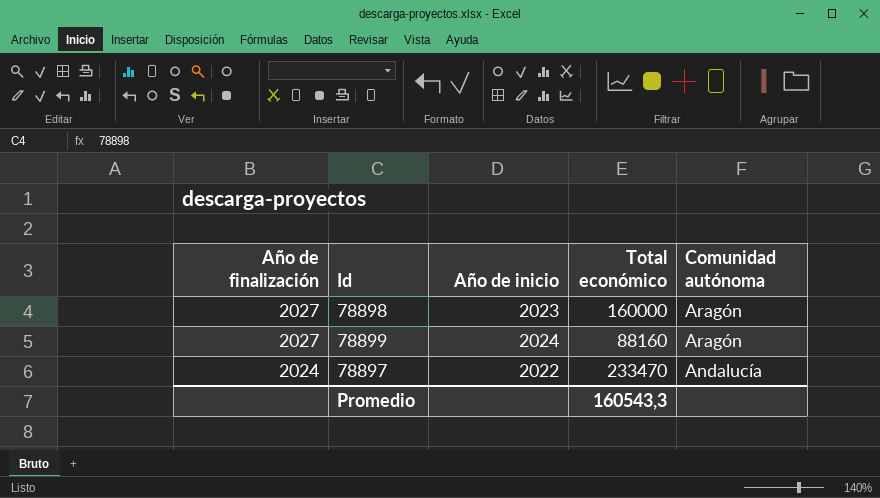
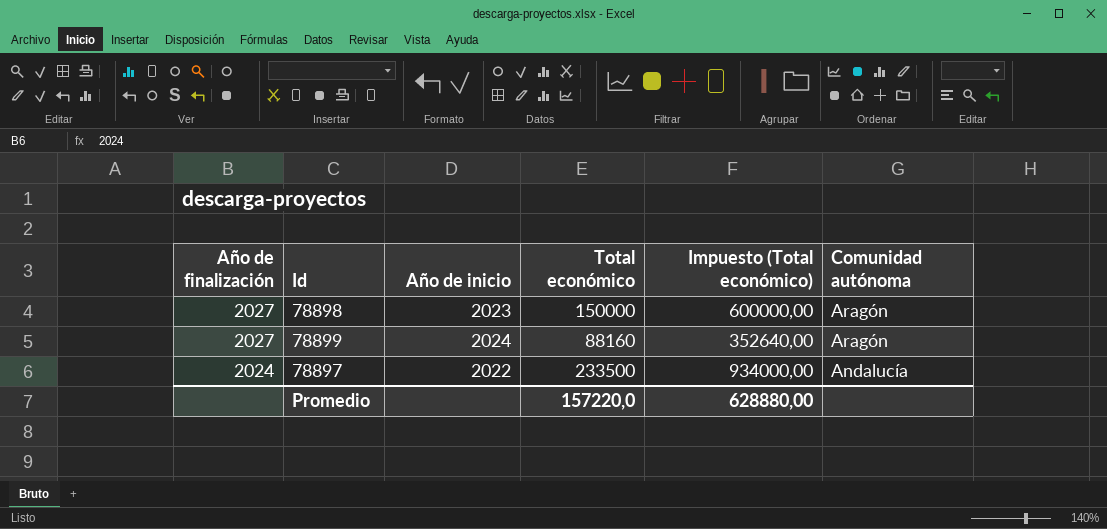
column Impuesto (Total económico) | formula: none -> [Total económico] * 4
78898 | Total económico: 160000 -> 150000
78897 | Total económico: 233470 -> 233500
Promedio | Total económico: 160543,3 -> 157220,0

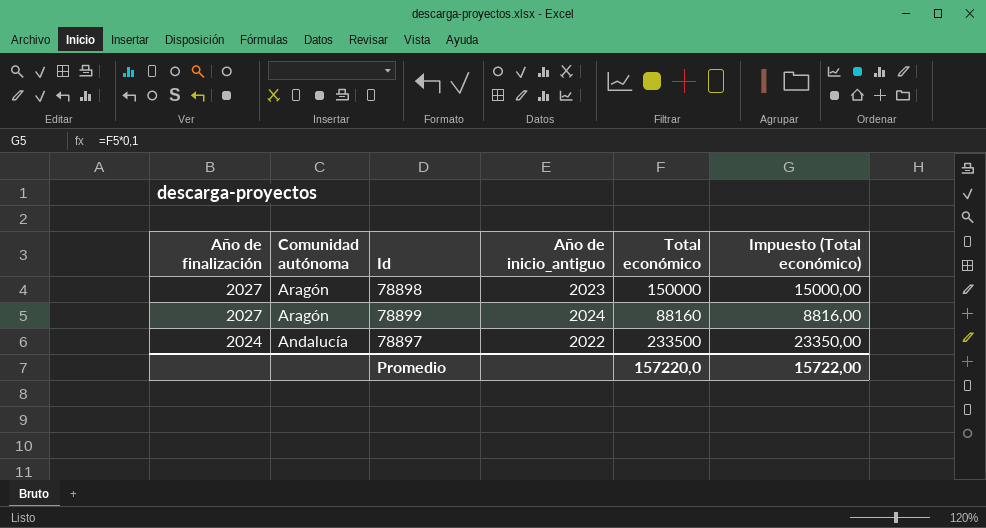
column Comunidad autónoma | position: 6 -> 2
column name: Año de inicio -> Año de inicio_antiguo
column Impuesto (Total económico) | formula: [Total económico] * 4 -> [Total económico] * 0,1
Promedio | Impuesto (Total económico): 628880,00 -> 15722,00

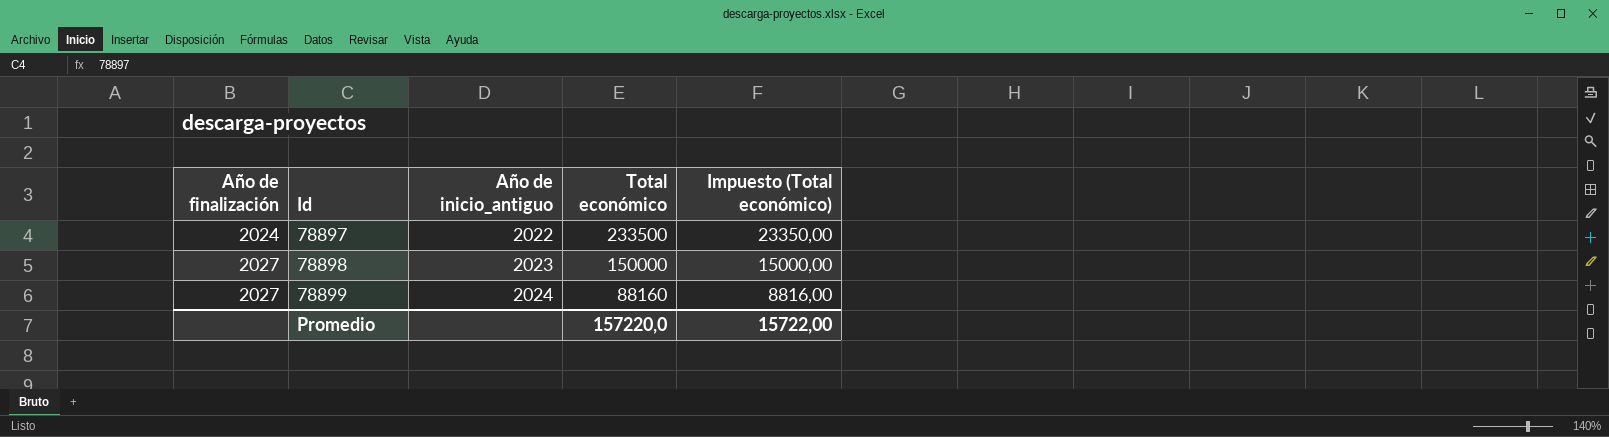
row order: Año de finalización descending -> Año de finalización ascending
column Comunidad autónoma | position: 2 -> none

